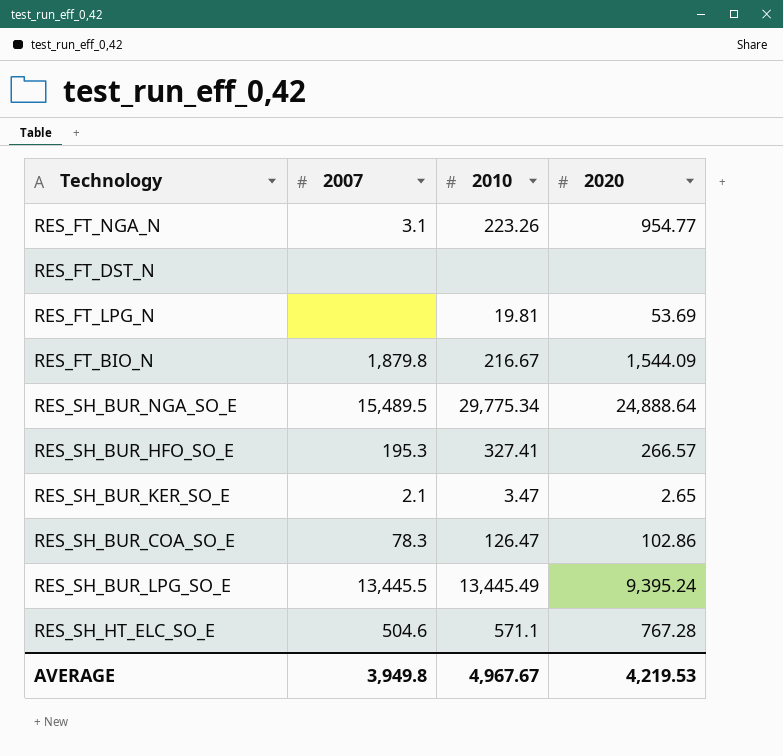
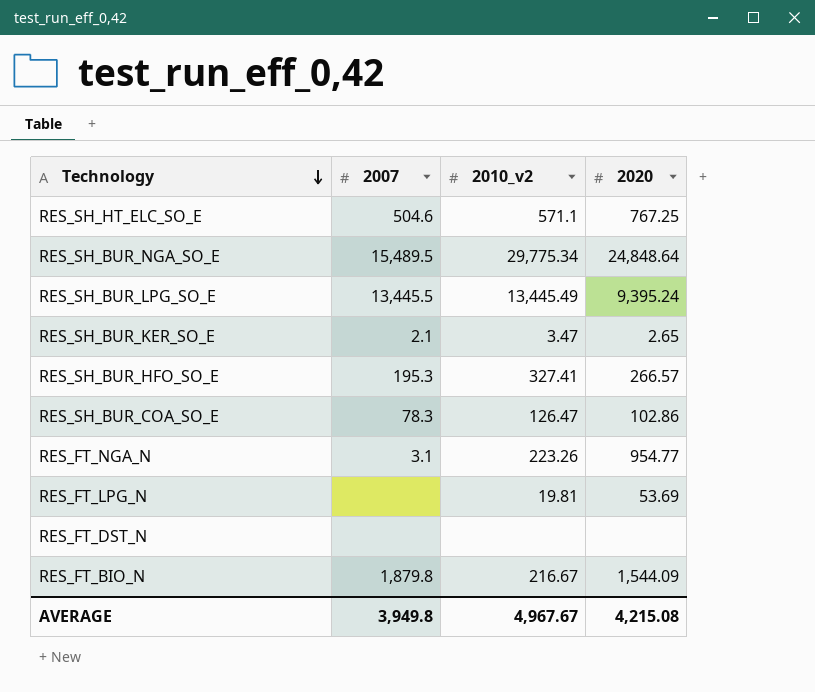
row order: none -> Technology descending
column name: 2010 -> 2010_v2
RES_SH_HT_ELC_SO_E | 2020: 767.28 -> 767.25
RES_SH_BUR_NGA_SO_E | 2020: 24,888.64 -> 24,848.64
AVERAGE | 2020: 4,219.53 -> 4,215.08

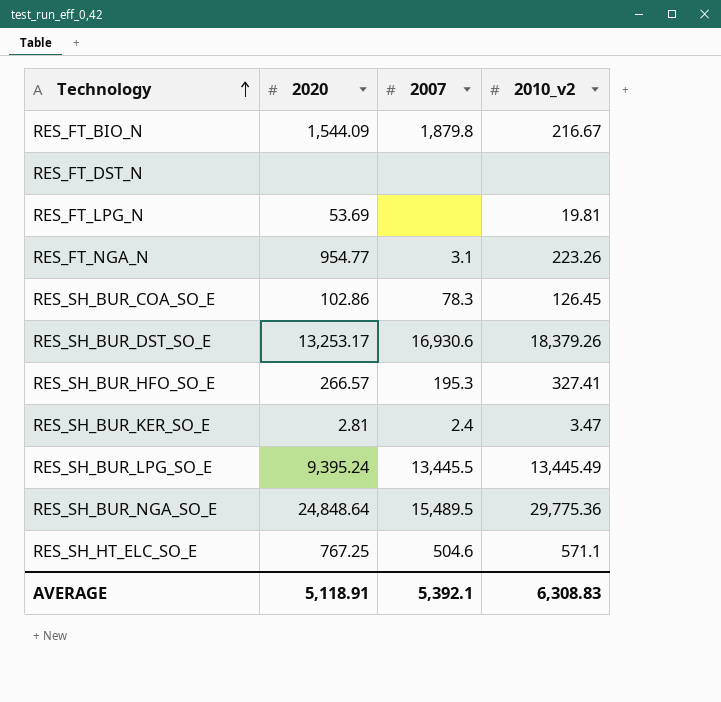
row order: Technology descending -> Technology ascending
column 2020 | position: 4 -> 2
RES_SH_BUR_COA_SO_E | 2010_v2: 126.47 -> 126.45
row RES_SH_BUR_DST_SO_E: none -> 13,253.17 | 16,930.6 | 18,379.26
RES_SH_BUR_KER_SO_E | 2020: 2.65 -> 2.81
RES_SH_BUR_KER_SO_E | 2007: 2.1 -> 2.4
RES_SH_BUR_NGA_SO_E | 2010_v2: 29,775.34 -> 29,775.36
AVERAGE | 2020: 4,215.08 -> 5,118.91
AVERAGE | 2007: 3,949.8 -> 5,392.1
AVERAGE | 2010_v2: 4,967.67 -> 6,308.83

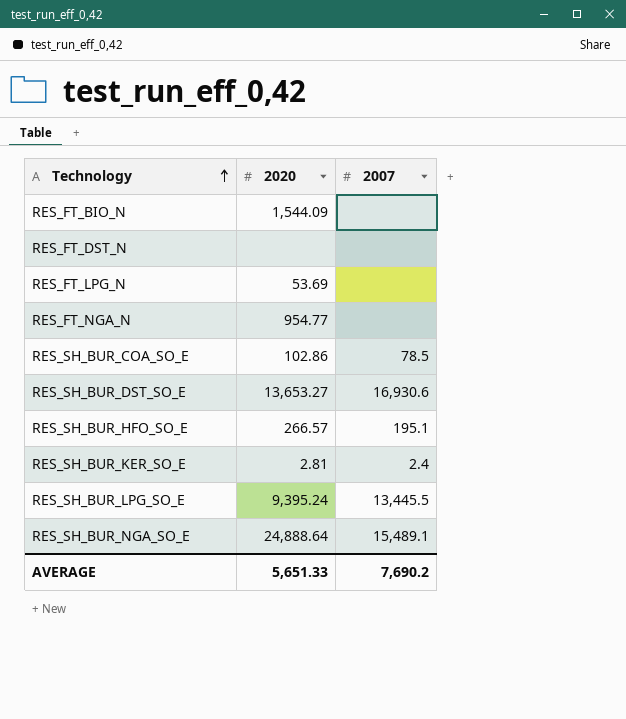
column 2010_v2 | position: 4 -> none
row RES_SH_HT_ELC_SO_E: 767.25 | 504.6 | 571.1 -> none
RES_FT_BIO_N | 2007: 1,879.8 -> none
RES_FT_NGA_N | 2007: 3.1 -> none
RES_SH_BUR_COA_SO_E | 2007: 78.3 -> 78.5
RES_SH_BUR_DST_SO_E | 2020: 13,253.17 -> 13,653.27
RES_SH_BUR_HFO_SO_E | 2007: 195.3 -> 195.1
RES_SH_BUR_NGA_SO_E | 2020: 24,848.64 -> 24,888.64
RES_SH_BUR_NGA_SO_E | 2007: 15,489.5 -> 15,489.1
AVERAGE | 2020: 5,118.91 -> 5,651.33
AVERAGE | 2007: 5,392.1 -> 7,690.2

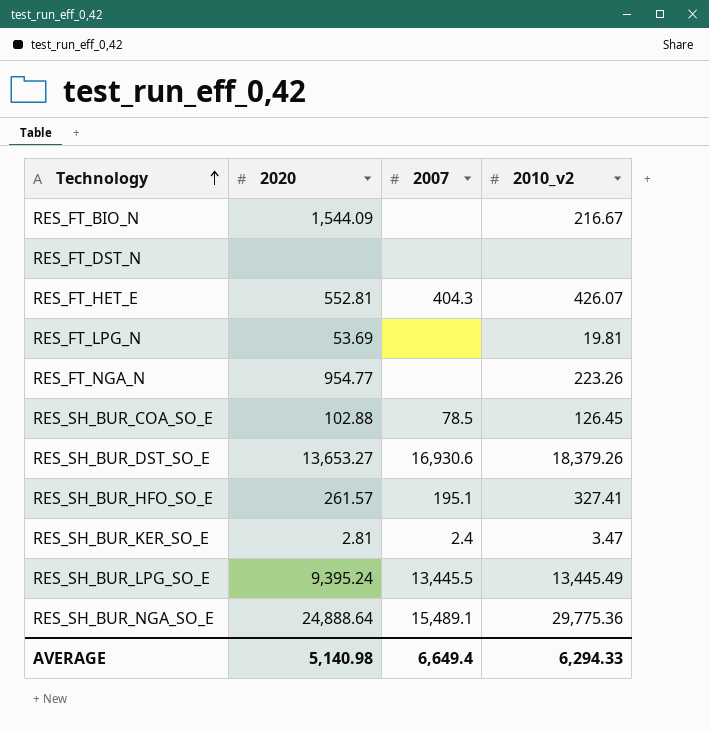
column 2010_v2 | position: none -> 4
row RES_FT_HET_E: none -> 552.81 | 404.3 | 426.07
RES_SH_BUR_COA_SO_E | 2020: 102.86 -> 102.88
RES_SH_BUR_HFO_SO_E | 2020: 266.57 -> 261.57
AVERAGE | 2020: 5,651.33 -> 5,140.98
AVERAGE | 2007: 7,690.2 -> 6,649.4

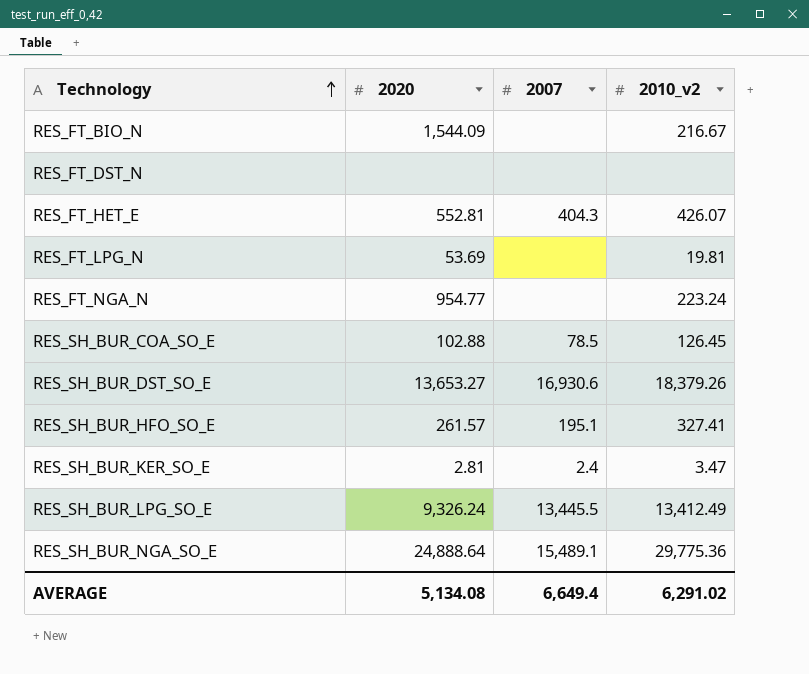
RES_FT_NGA_N | 2010_v2: 223.26 -> 223.24
RES_SH_BUR_LPG_SO_E | 2020: 9,395.24 -> 9,326.24
RES_SH_BUR_LPG_SO_E | 2010_v2: 13,445.49 -> 13,412.49
AVERAGE | 2020: 5,140.98 -> 5,134.08
AVERAGE | 2010_v2: 6,294.33 -> 6,291.02

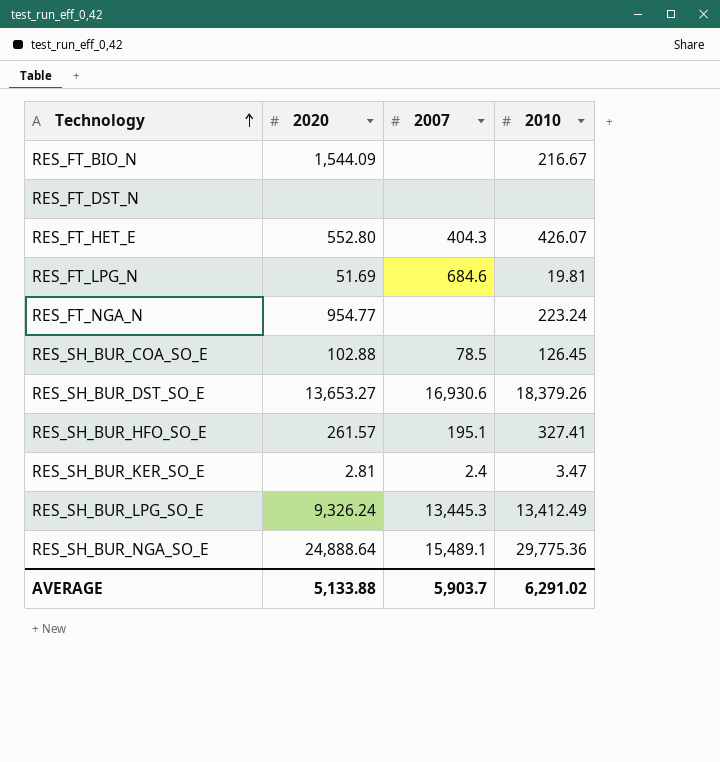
column name: 2010_v2 -> 2010
RES_FT_HET_E | 2020: 552.81 -> 552.80
RES_FT_LPG_N | 2020: 53.69 -> 51.69
RES_FT_LPG_N | 2007: none -> 684.6
RES_SH_BUR_LPG_SO_E | 2007: 13,445.5 -> 13,445.3
AVERAGE | 2020: 5,134.08 -> 5,133.88
AVERAGE | 2007: 6,649.4 -> 5,903.7

